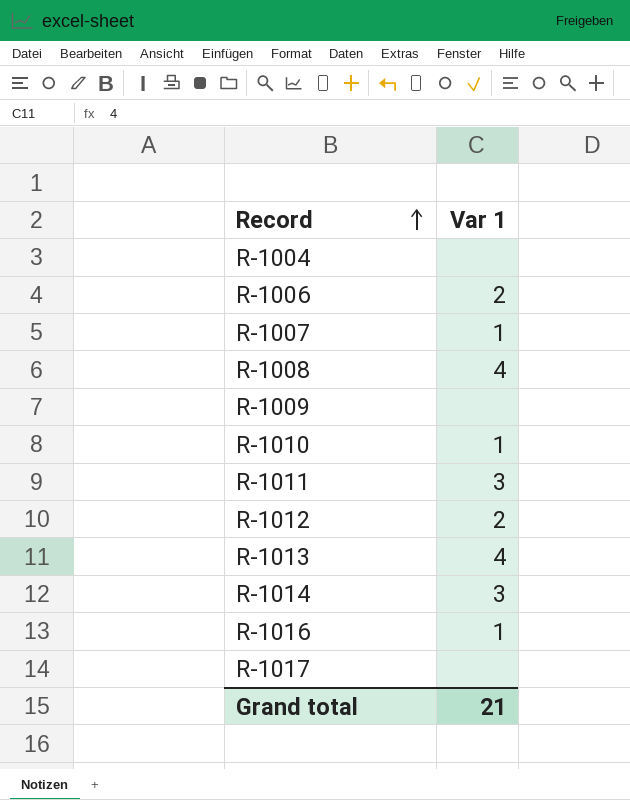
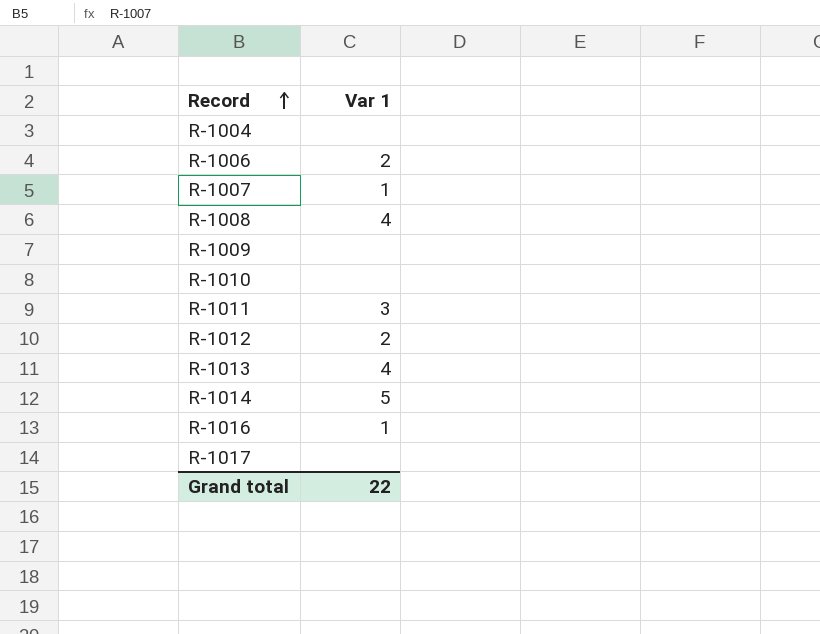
R-1010 | Var 1: 1 -> none
R-1014 | Var 1: 3 -> 5
Grand total | Var 1: 21 -> 22

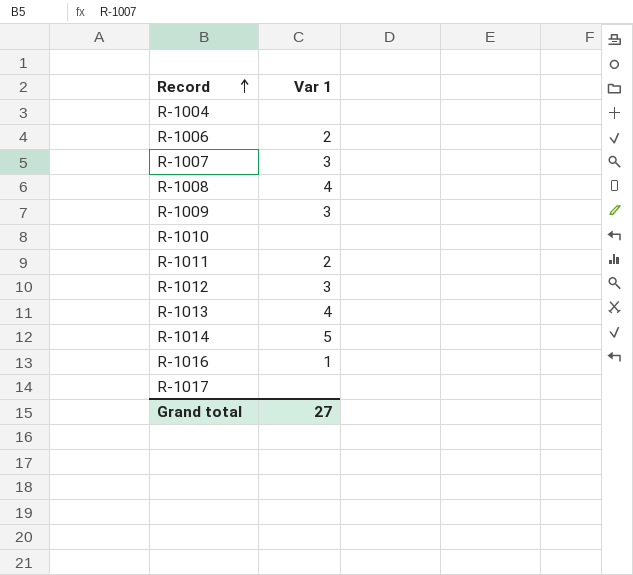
R-1007 | Var 1: 1 -> 3
R-1009 | Var 1: none -> 3
R-1011 | Var 1: 3 -> 2
R-1012 | Var 1: 2 -> 3
Grand total | Var 1: 22 -> 27

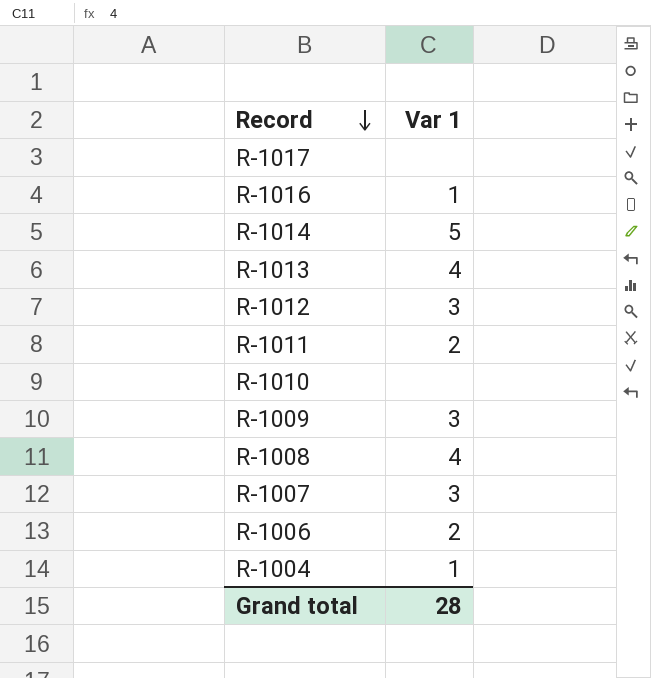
row order: Record ascending -> Record descending
R-1004 | Var 1: none -> 1
Grand total | Var 1: 27 -> 28

